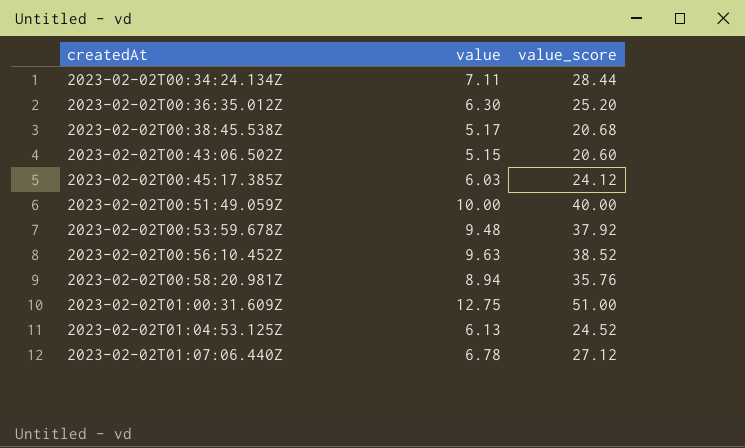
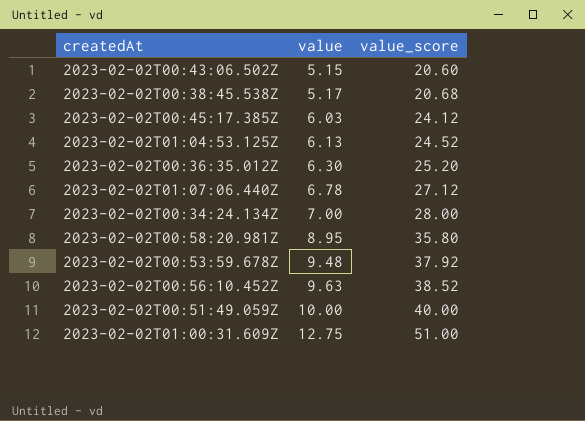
row order: createdAt ascending -> value ascending
2023-02-02T00:34:24.134Z | value: 7.11 -> 7.00
2023-02-02T00:34:24.134Z | value_score: 28.44 -> 28.00
2023-02-02T00:58:20.981Z | value: 8.94 -> 8.95
2023-02-02T00:58:20.981Z | value_score: 35.76 -> 35.80

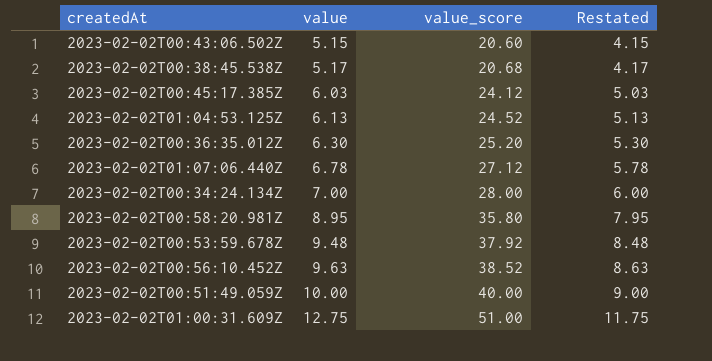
column Restated | formula: none -> [value] - 1

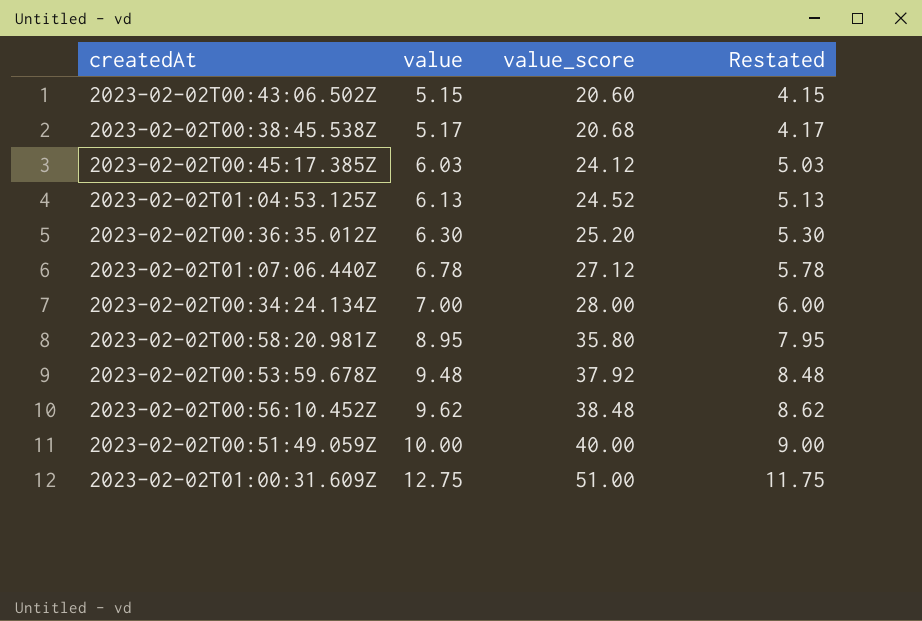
2023-02-02T00:56:10.452Z | value: 9.63 -> 9.62
2023-02-02T00:56:10.452Z | value_score: 38.52 -> 38.48
2023-02-02T00:56:10.452Z | Restated: 8.63 -> 8.62

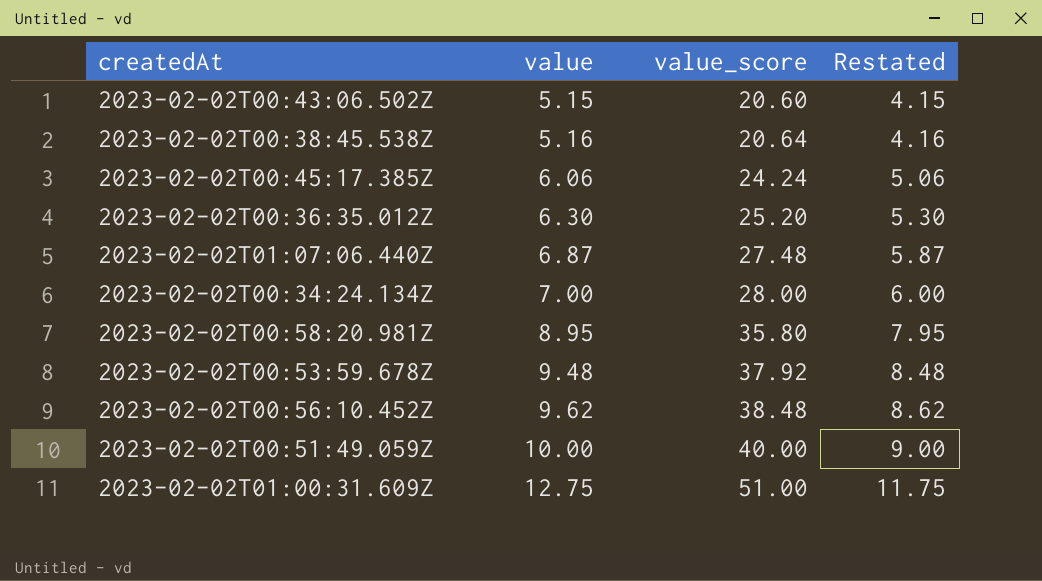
row 2023-02-02T01:04:53.125Z: 6.13 | 24.52 | 5.13 -> none
2023-02-02T00:38:45.538Z | value: 5.17 -> 5.16
2023-02-02T00:38:45.538Z | value_score: 20.68 -> 20.64
2023-02-02T00:38:45.538Z | Restated: 4.17 -> 4.16
2023-02-02T00:45:17.385Z | value: 6.03 -> 6.06
2023-02-02T00:45:17.385Z | value_score: 24.12 -> 24.24
2023-02-02T00:45:17.385Z | Restated: 5.03 -> 5.06
2023-02-02T01:07:06.440Z | value: 6.78 -> 6.87
2023-02-02T01:07:06.440Z | value_score: 27.12 -> 27.48
2023-02-02T01:07:06.440Z | Restated: 5.78 -> 5.87

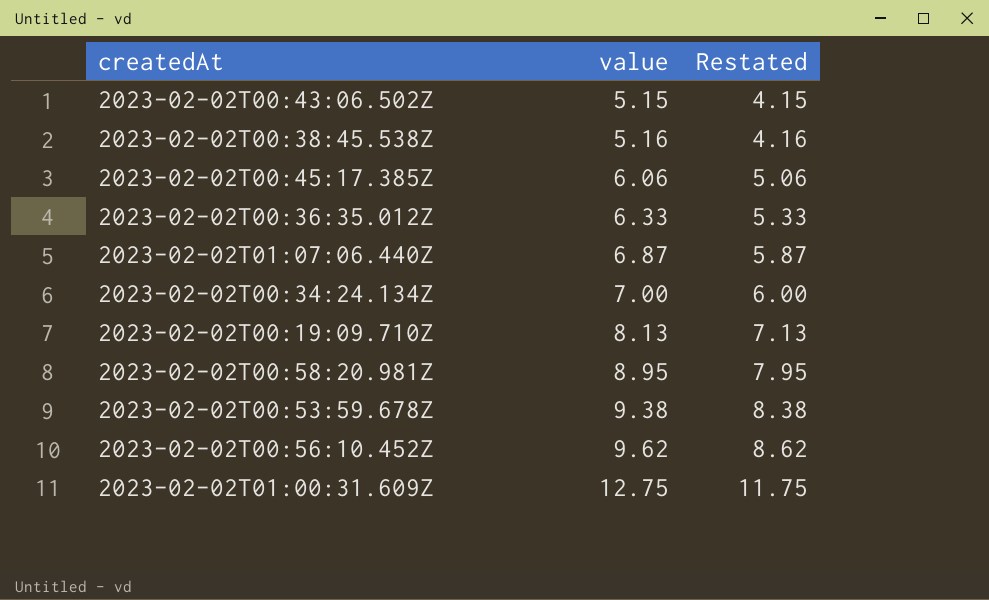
column value_score | formula: [value] * 4 -> none
row 2023-02-02T00:51:49.059Z: 10.00 | 40.00 | 9.00 -> none
2023-02-02T00:36:35.012Z | value: 6.30 -> 6.33
2023-02-02T00:36:35.012Z | Restated: 5.30 -> 5.33
row 2023-02-02T00:19:09.710Z: none -> 8.13 | 7.13
2023-02-02T00:53:59.678Z | value: 9.48 -> 9.38
2023-02-02T00:53:59.678Z | Restated: 8.48 -> 8.38

